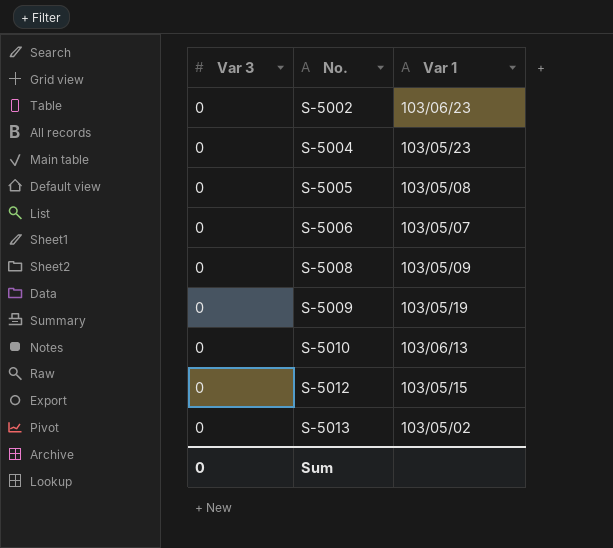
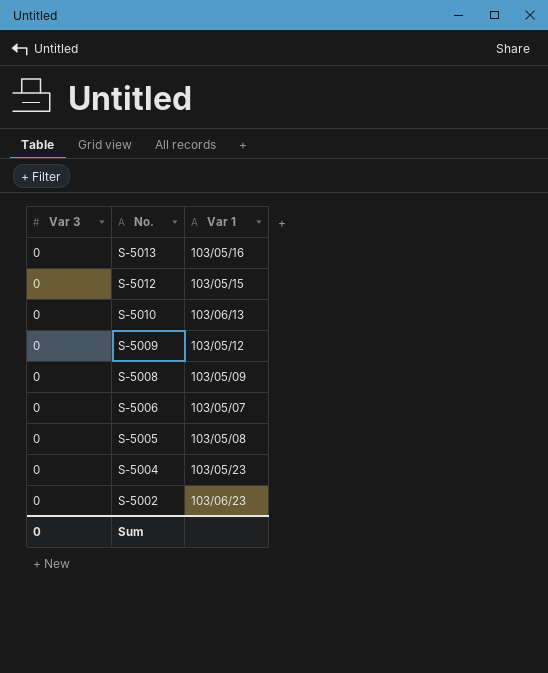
row order: No. ascending -> No. descending
S-5013 | Var 1: 103/05/02 -> 103/05/16
S-5009 | Var 1: 103/05/19 -> 103/05/12

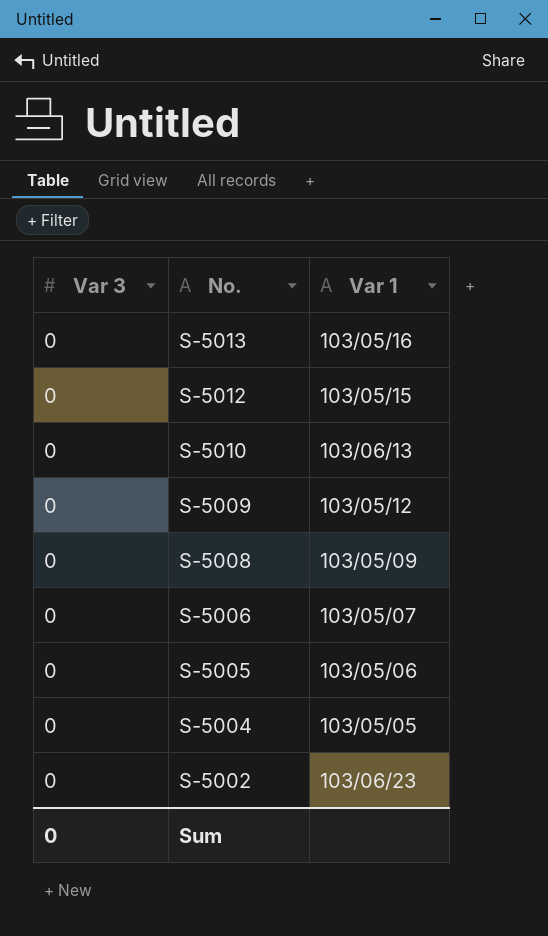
S-5005 | Var 1: 103/05/08 -> 103/05/06
S-5004 | Var 1: 103/05/23 -> 103/05/05

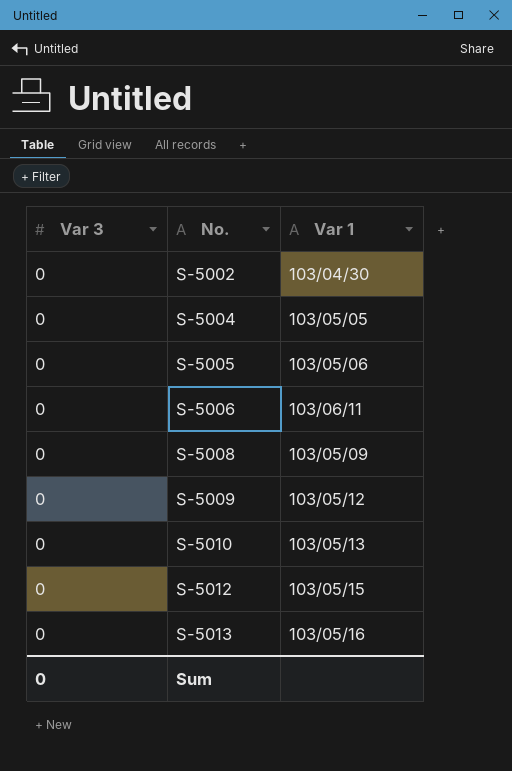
row order: No. descending -> No. ascending
S-5002 | Var 1: 103/06/23 -> 103/04/30
S-5006 | Var 1: 103/05/07 -> 103/06/11
S-5010 | Var 1: 103/06/13 -> 103/05/13

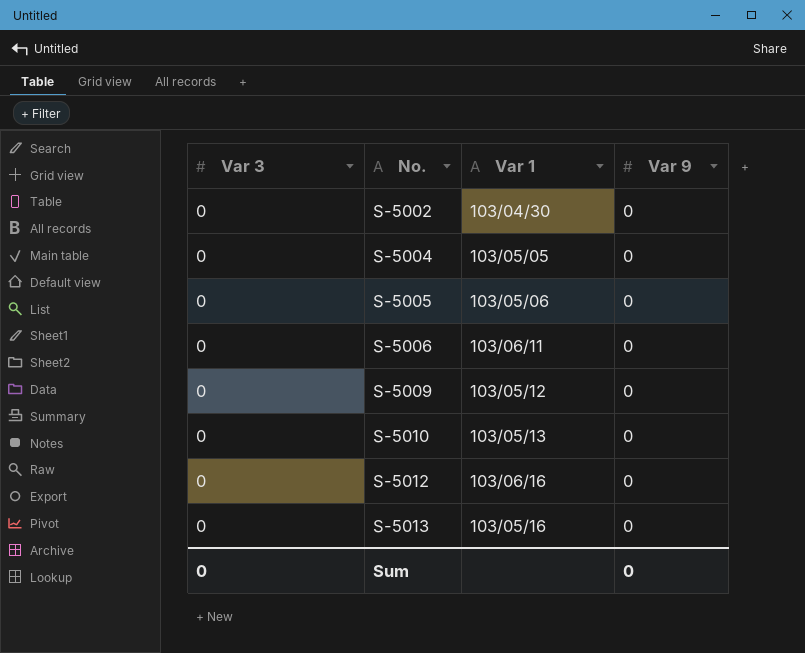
column Var 9 | position: none -> 4
row S-5008: 0 | 103/05/09 -> none
S-5012 | Var 1: 103/05/15 -> 103/06/16

